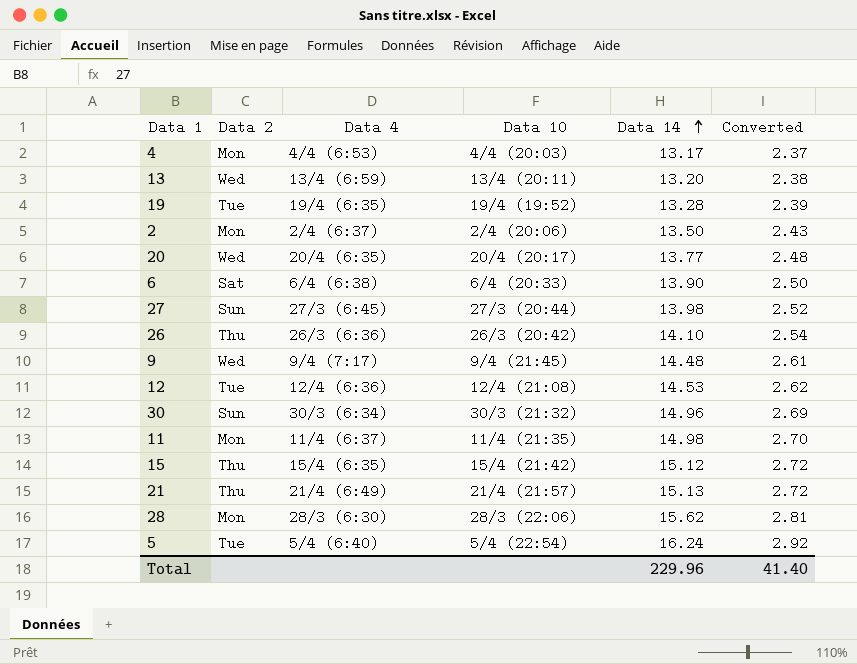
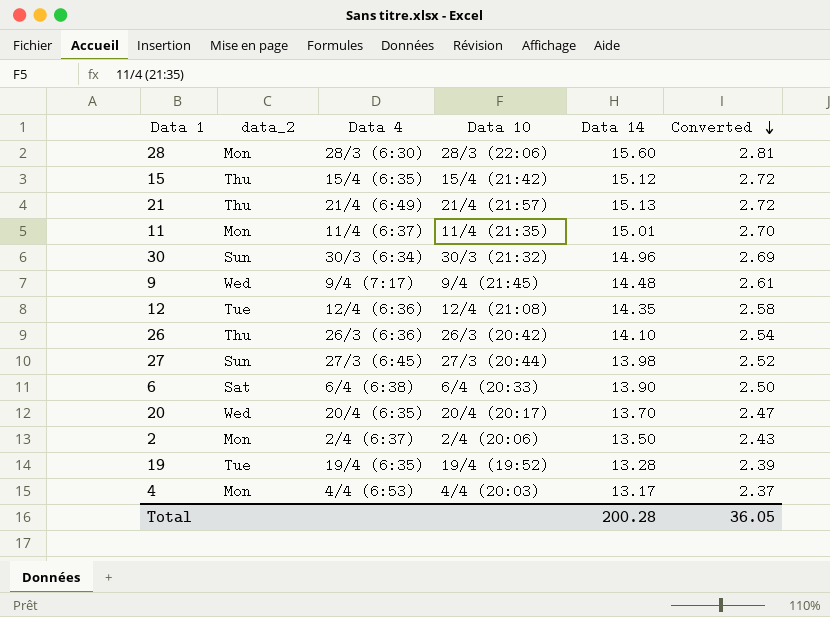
row order: Data 14 ascending -> Converted descending
column name: Data 2 -> data_2
row 13: Wed | 13/4 (6:59) | 13/4 (20:11) | 13.20 | 2.38 -> none
row 5: Tue | 5/4 (6:40) | 5/4 (22:54) | 16.24 | 2.92 -> none
28 | Data 14: 15.62 -> 15.60
11 | Data 14: 14.98 -> 15.01
12 | Data 14: 14.53 -> 14.35
12 | Converted: 2.62 -> 2.58
20 | Data 14: 13.77 -> 13.70
20 | Converted: 2.48 -> 2.47
Total | Data 14: 229.96 -> 200.28
Total | Converted: 41.40 -> 36.05

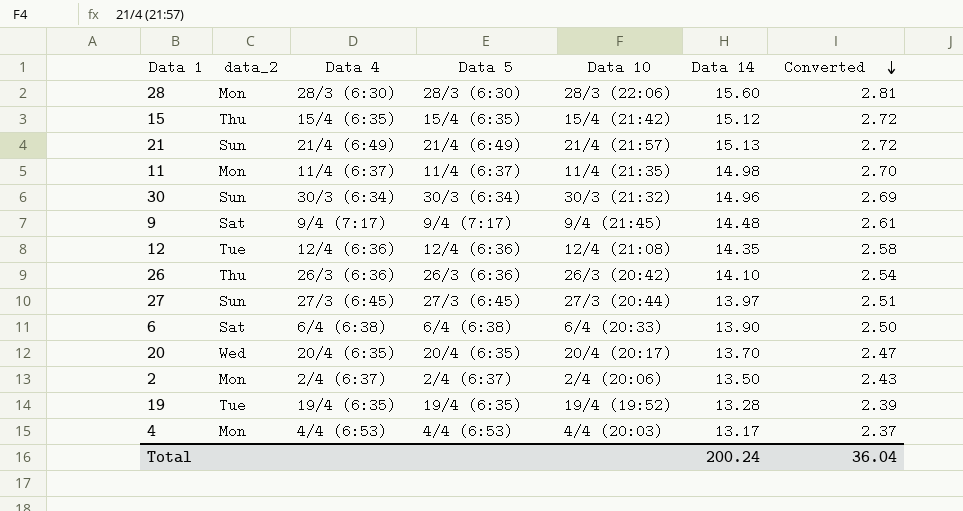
column Data 5 | position: none -> 4
21 | data_2: Thu -> Sun
11 | Data 14: 15.01 -> 14.98
9 | data_2: Wed -> Sat
27 | Data 14: 13.98 -> 13.97
27 | Converted: 2.52 -> 2.51
Total | Data 14: 200.28 -> 200.24
Total | Converted: 36.05 -> 36.04

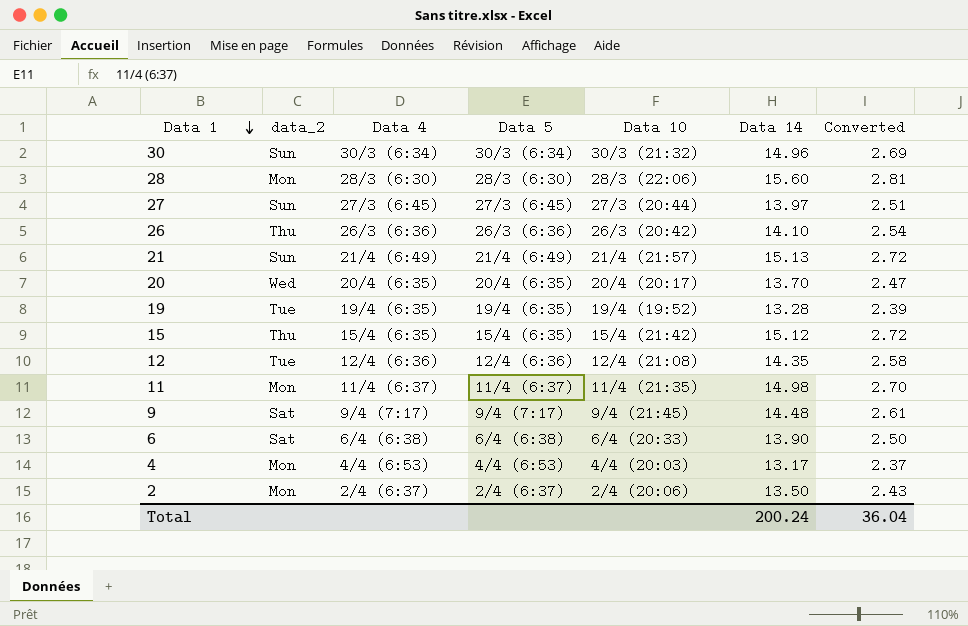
row order: Converted descending -> Data 1 descending

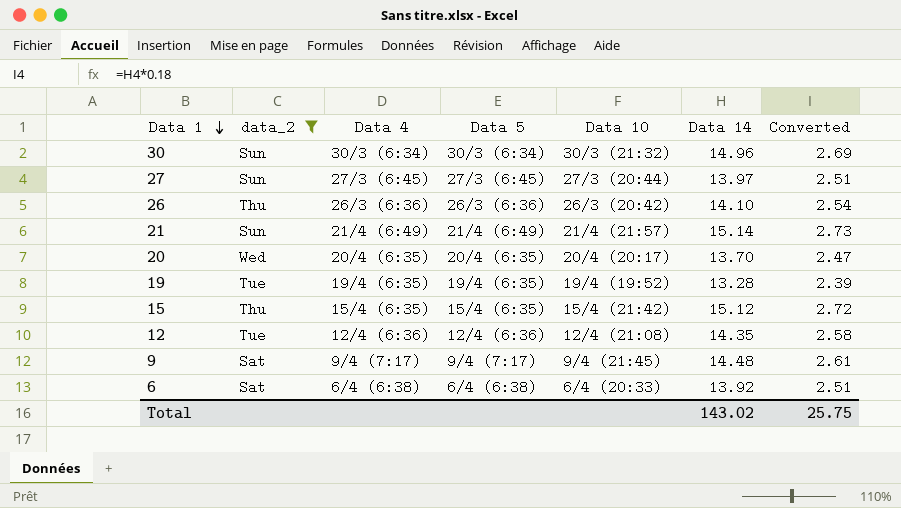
filter: none -> data_2 != Mon
21 | Data 14: 15.13 -> 15.14
21 | Converted: 2.72 -> 2.73
6 | Data 14: 13.90 -> 13.92
6 | Converted: 2.50 -> 2.51
Total | Data 14: 200.24 -> 143.02
Total | Converted: 36.04 -> 25.75

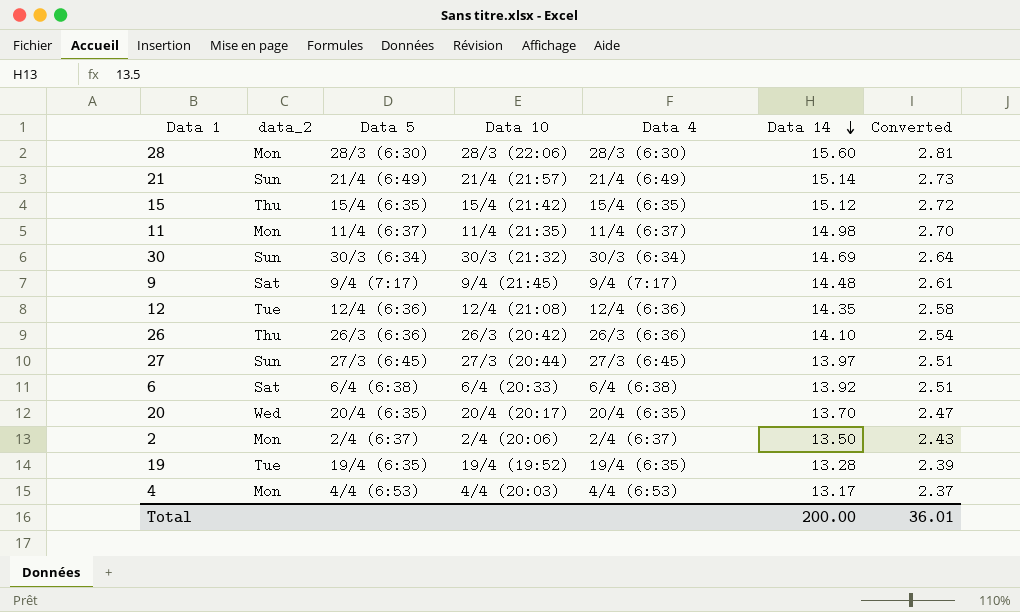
filter: data_2 != Mon -> none
row order: Data 1 descending -> Data 14 descending
column Data 4 | position: 3 -> 5
30 | Data 14: 14.96 -> 14.69
30 | Converted: 2.69 -> 2.64
Total | Data 14: 143.02 -> 200.00
Total | Converted: 25.75 -> 36.01

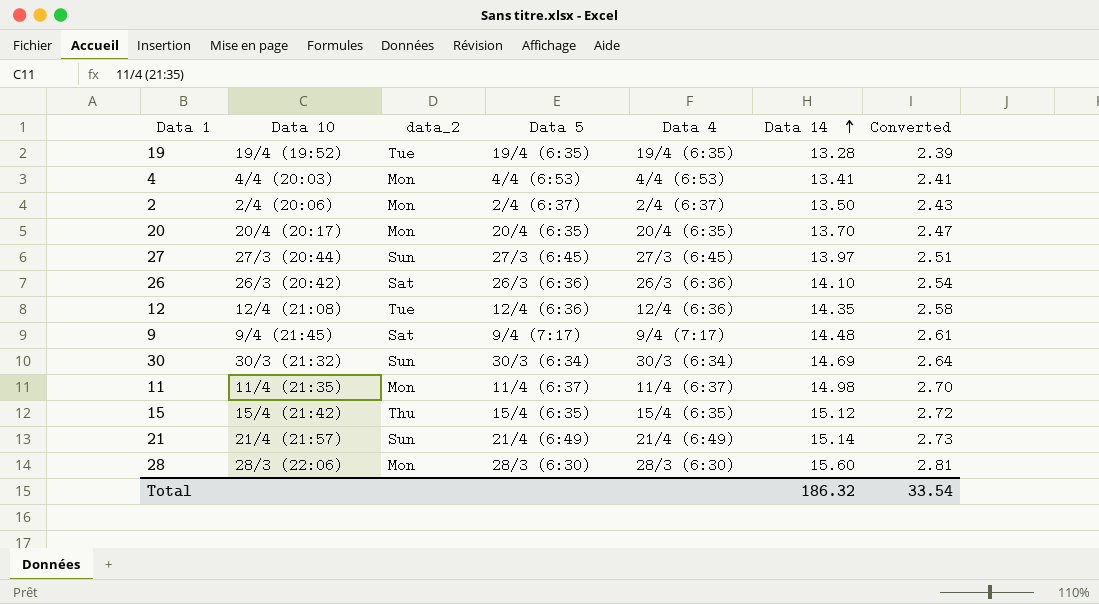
row order: Data 14 descending -> Data 14 ascending
column Data 10 | position: 4 -> 2
row 6: Sat | 6/4 (6:38) | 6/4 (20:33) | 6/4 (6:38) | 13.92 | 2.51 -> none
4 | Data 14: 13.17 -> 13.41
4 | Converted: 2.37 -> 2.41
20 | data_2: Wed -> Mon
26 | data_2: Thu -> Sat
Total | Data 14: 200.00 -> 186.32
Total | Converted: 36.01 -> 33.54

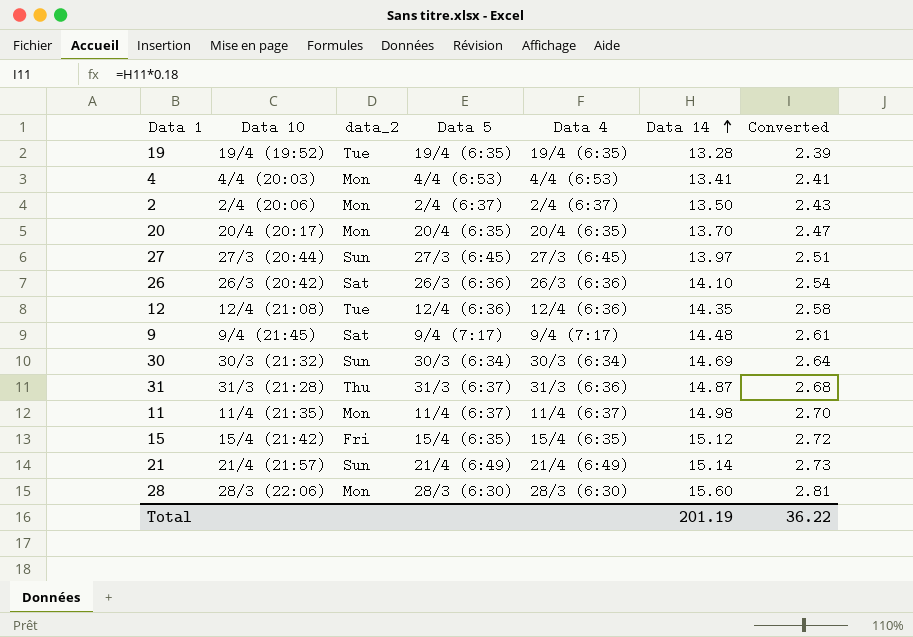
row 31: none -> 31/3 (21:28) | Thu | 31/3 (6:37) | 31/3 (6:36) | 14.87 | 2.68
15 | data_2: Thu -> Fri
Total | Data 14: 186.32 -> 201.19
Total | Converted: 33.54 -> 36.22

